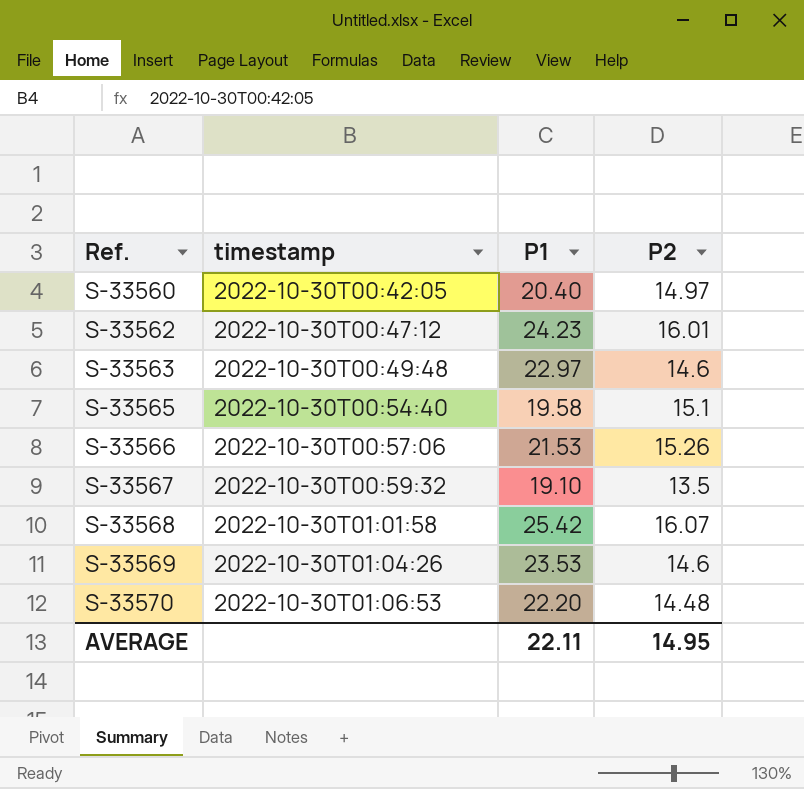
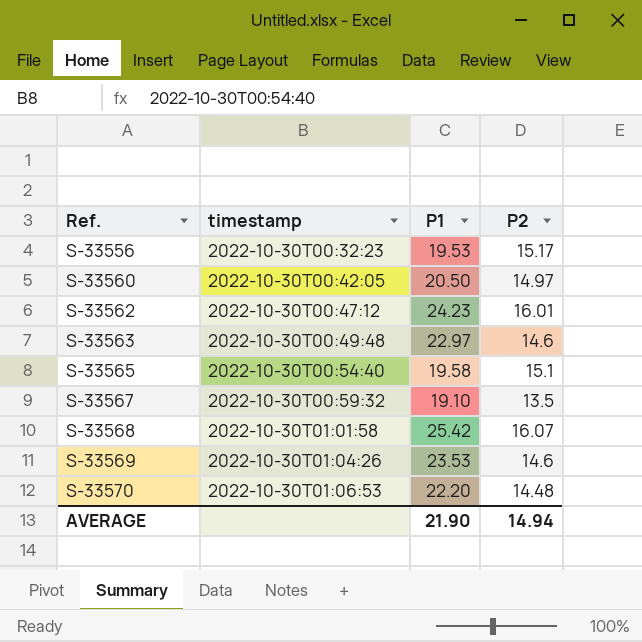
row S-33566: 2022-10-30T00:57:06 | 21.53 | 15.26 -> none
row S-33556: none -> 2022-10-30T00:32:23 | 19.53 | 15.17
S-33560 | P1: 20.40 -> 20.50
AVERAGE | P1: 22.11 -> 21.90
AVERAGE | P2: 14.95 -> 14.94

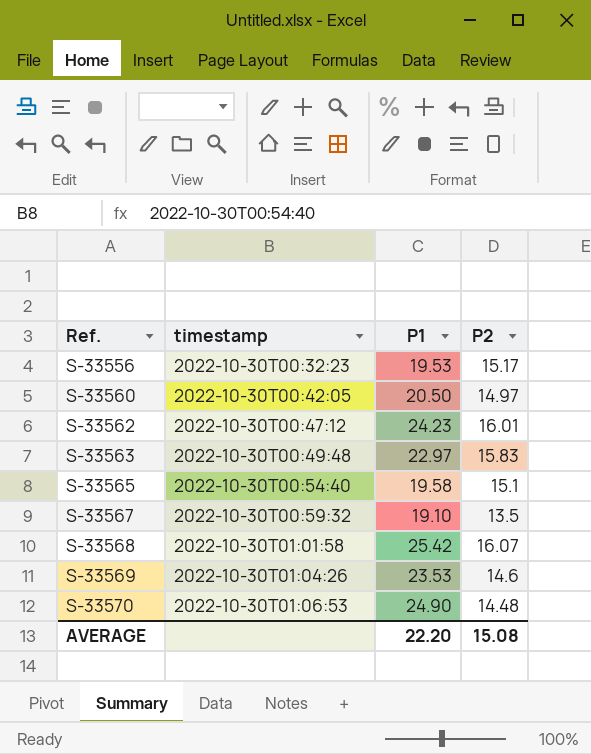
S-33563 | P2: 14.6 -> 15.83
S-33570 | P1: 22.20 -> 24.90
AVERAGE | P1: 21.90 -> 22.20
AVERAGE | P2: 14.94 -> 15.08

